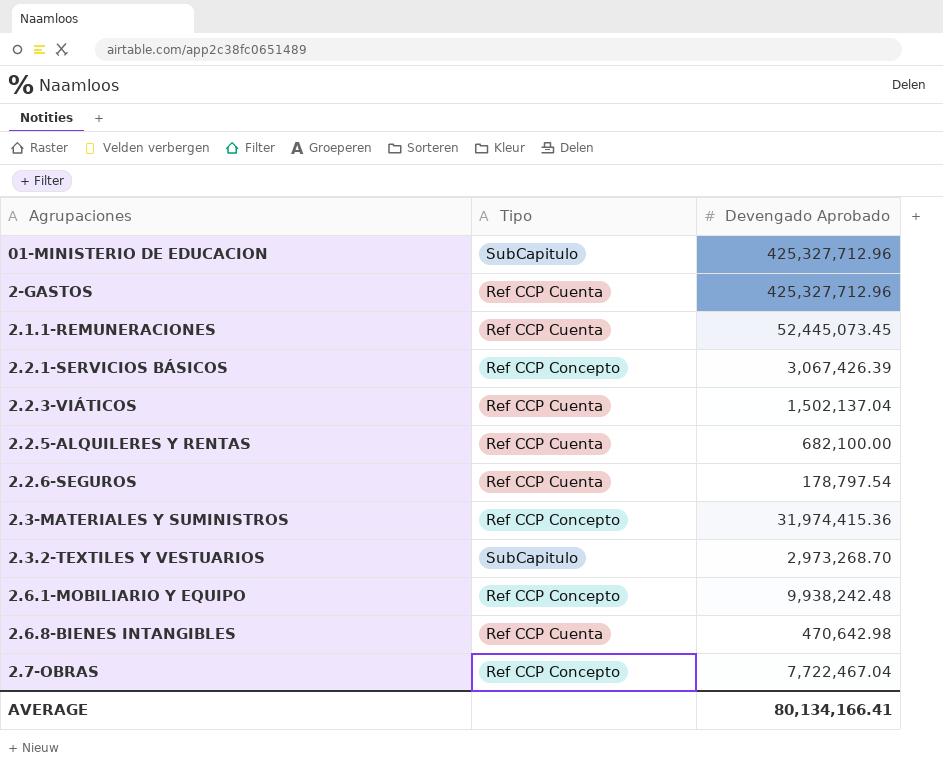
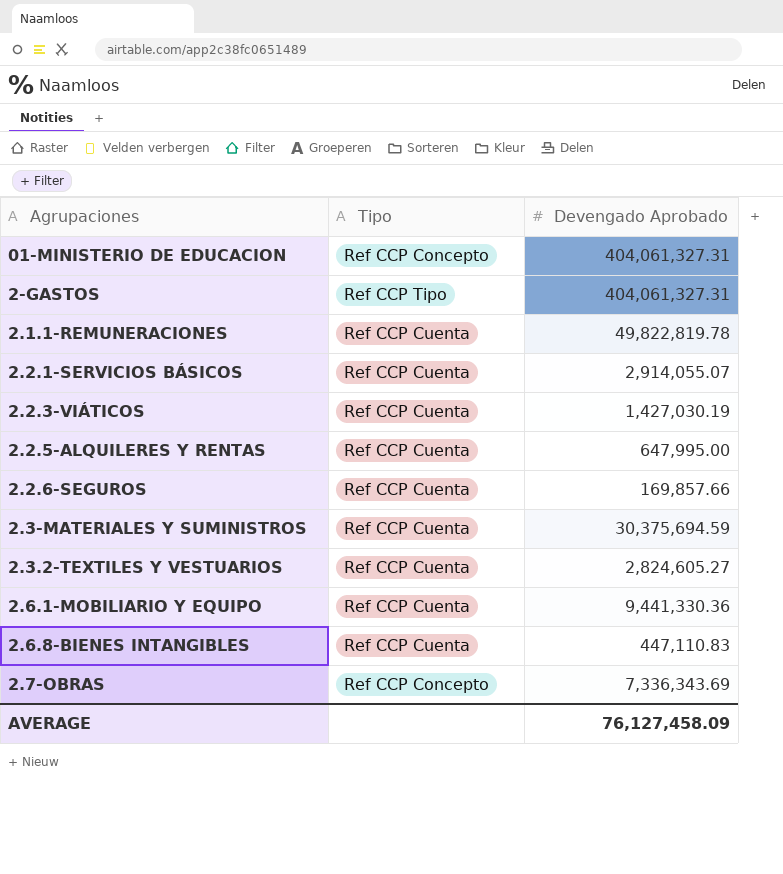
01-MINISTERIO DE EDUCACION | Tipo: SubCapitulo -> Ref CCP Concepto
01-MINISTERIO DE EDUCACION | Devengado Aprobado: 425,327,712.96 -> 404,061,327.31
2-GASTOS | Tipo: Ref CCP Cuenta -> Ref CCP Tipo
2-GASTOS | Devengado Aprobado: 425,327,712.96 -> 404,061,327.31
2.1.1-REMUNERACIONES | Devengado Aprobado: 52,445,073.45 -> 49,822,819.78
2.2.1-SERVICIOS BÁSICOS | Tipo: Ref CCP Concepto -> Ref CCP Cuenta
2.2.1-SERVICIOS BÁSICOS | Devengado Aprobado: 3,067,426.39 -> 2,914,055.07
2.2.3-VIÁTICOS | Devengado Aprobado: 1,502,137.04 -> 1,427,030.19
2.2.5-ALQUILERES Y RENTAS | Devengado Aprobado: 682,100.00 -> 647,995.00
2.2.6-SEGUROS | Devengado Aprobado: 178,797.54 -> 169,857.66
2.3-MATERIALES Y SUMINISTROS | Tipo: Ref CCP Concepto -> Ref CCP Cuenta
2.3-MATERIALES Y SUMINISTROS | Devengado Aprobado: 31,974,415.36 -> 30,375,694.59
2.3.2-TEXTILES Y VESTUARIOS | Tipo: SubCapitulo -> Ref CCP Cuenta
2.3.2-TEXTILES Y VESTUARIOS | Devengado Aprobado: 2,973,268.70 -> 2,824,605.27
2.6.1-MOBILIARIO Y EQUIPO | Tipo: Ref CCP Concepto -> Ref CCP Cuenta
2.6.1-MOBILIARIO Y EQUIPO | Devengado Aprobado: 9,938,242.48 -> 9,441,330.36
2.6.8-BIENES INTANGIBLES | Devengado Aprobado: 470,642.98 -> 447,110.83
2.7-OBRAS | Devengado Aprobado: 7,722,467.04 -> 7,336,343.69
AVERAGE | Devengado Aprobado: 80,134,166.41 -> 76,127,458.09

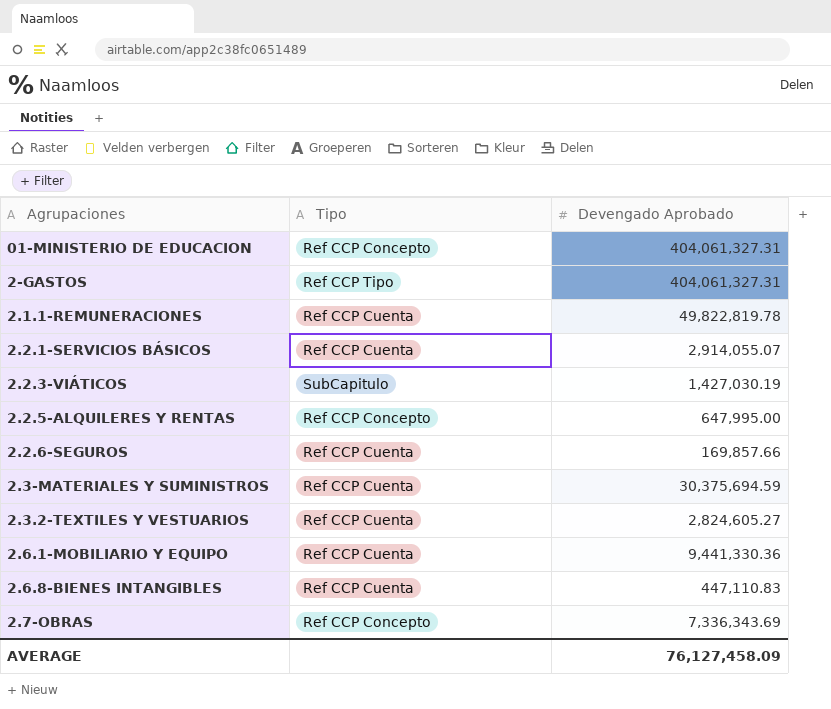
2.2.3-VIÁTICOS | Tipo: Ref CCP Cuenta -> SubCapitulo
2.2.5-ALQUILERES Y RENTAS | Tipo: Ref CCP Cuenta -> Ref CCP Concepto

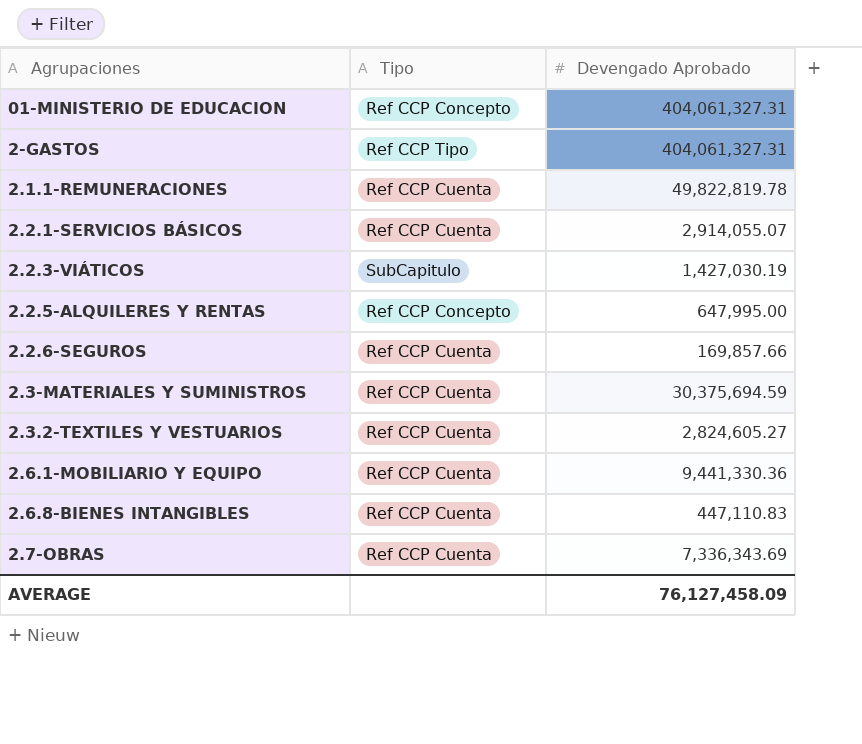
2.7-OBRAS | Tipo: Ref CCP Concepto -> Ref CCP Cuenta

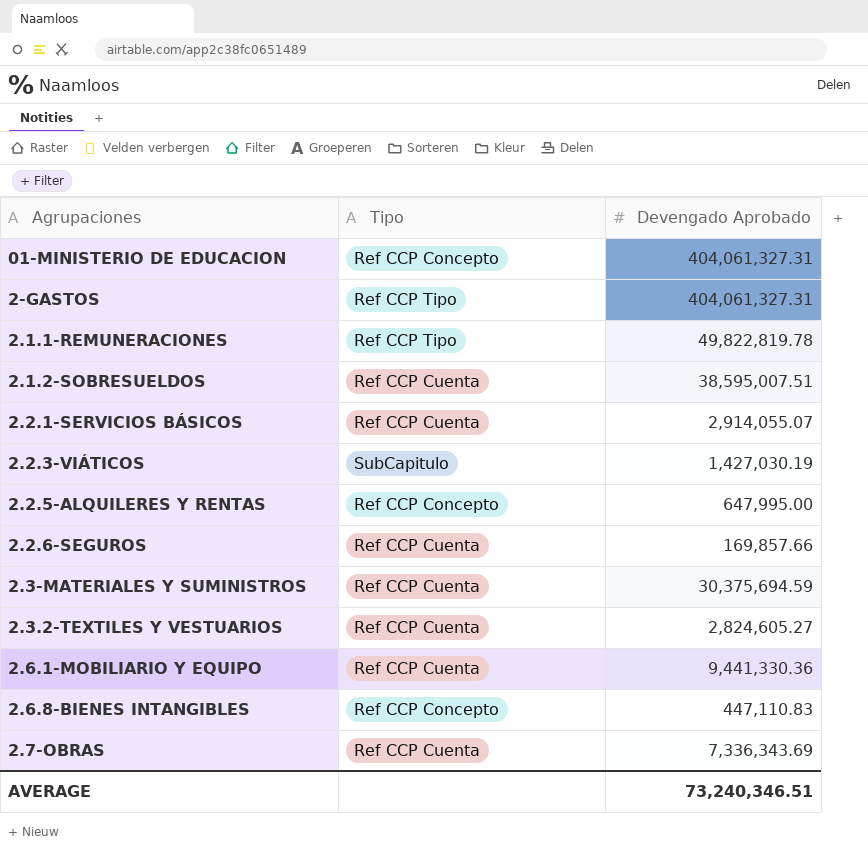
2.1.1-REMUNERACIONES | Tipo: Ref CCP Cuenta -> Ref CCP Tipo
row 2.1.2-SOBRESUELDOS: none -> Ref CCP Cuenta | 38,595,007.51
2.6.8-BIENES INTANGIBLES | Tipo: Ref CCP Cuenta -> Ref CCP Concepto
AVERAGE | Devengado Aprobado: 76,127,458.09 -> 73,240,346.51

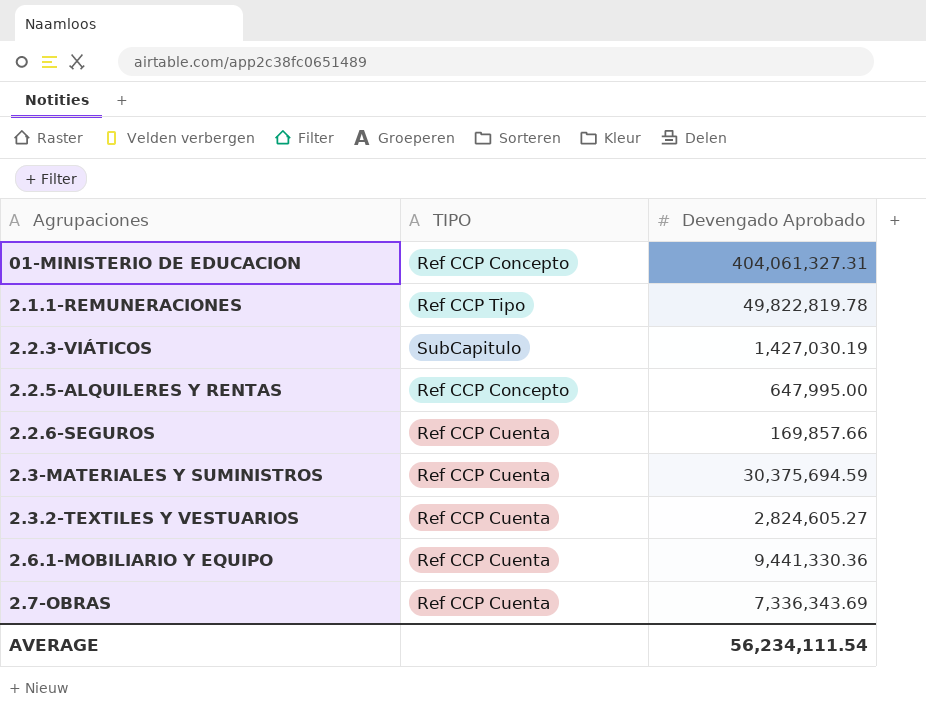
column name: Tipo -> TIPO
row 2-GASTOS: Ref CCP Tipo | 404,061,327.31 -> none
row 2.1.2-SOBRESUELDOS: Ref CCP Cuenta | 38,595,007.51 -> none
row 2.2.1-SERVICIOS BÁSICOS: Ref CCP Cuenta | 2,914,055.07 -> none
row 2.6.8-BIENES INTANGIBLES: Ref CCP Concepto | 447,110.83 -> none
AVERAGE | Devengado Aprobado: 73,240,346.51 -> 56,234,111.54

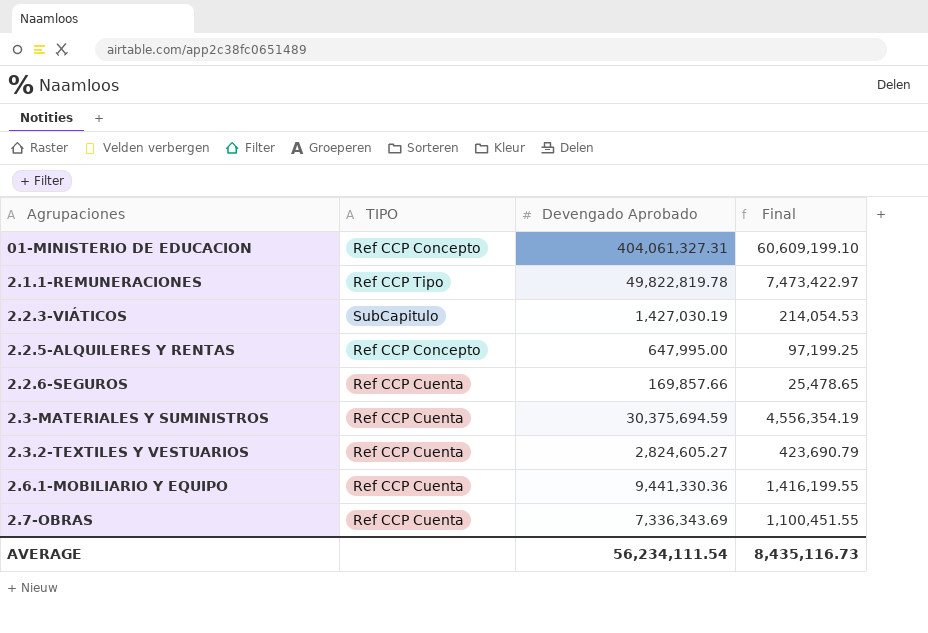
column Final | formula: none -> [Devengado Aprobado] * 0.15

